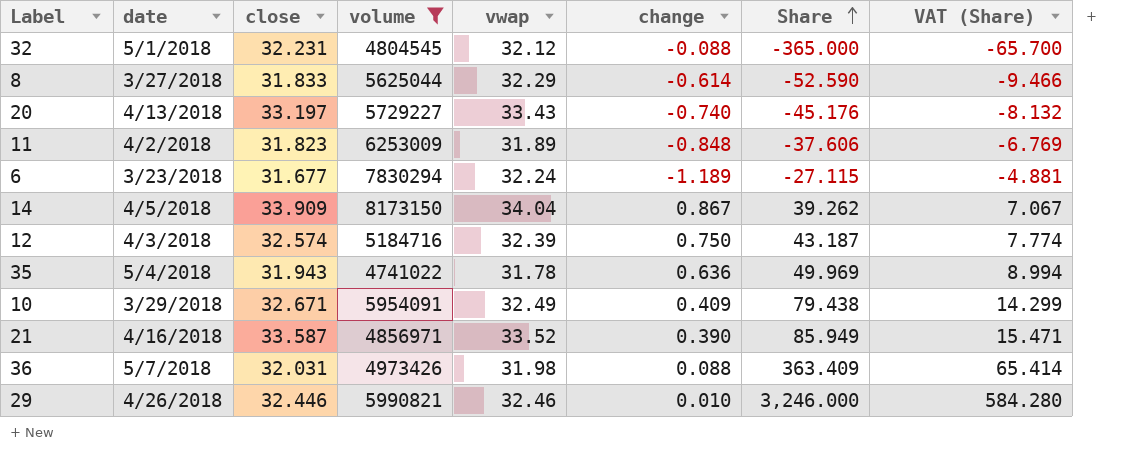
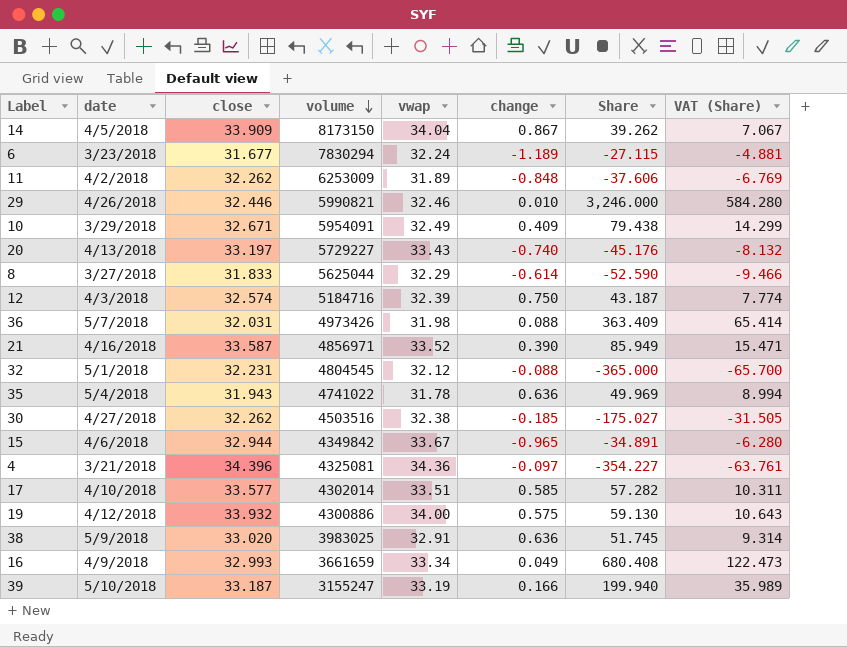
filter: volume >= 4741022 -> none
row order: Share ascending -> volume descending
11 | close: 31.823 -> 32.262

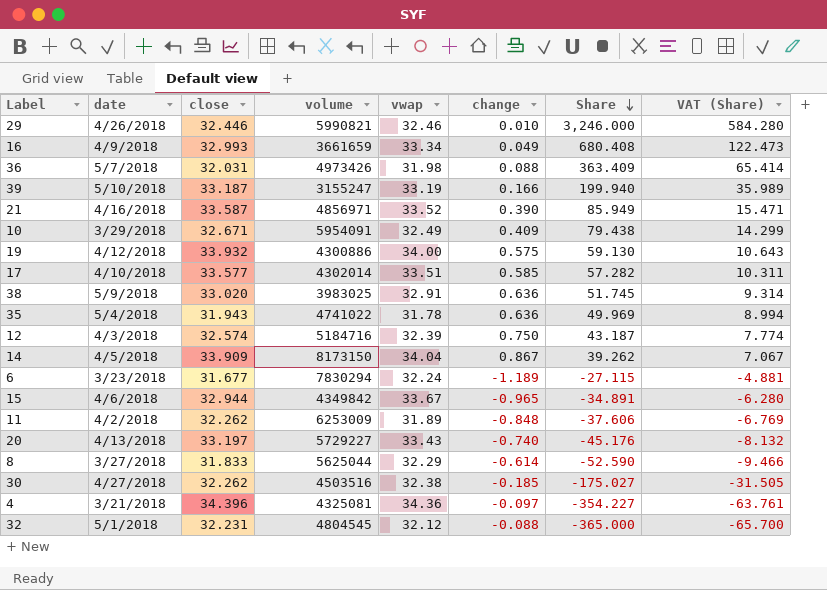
row order: volume descending -> Share descending

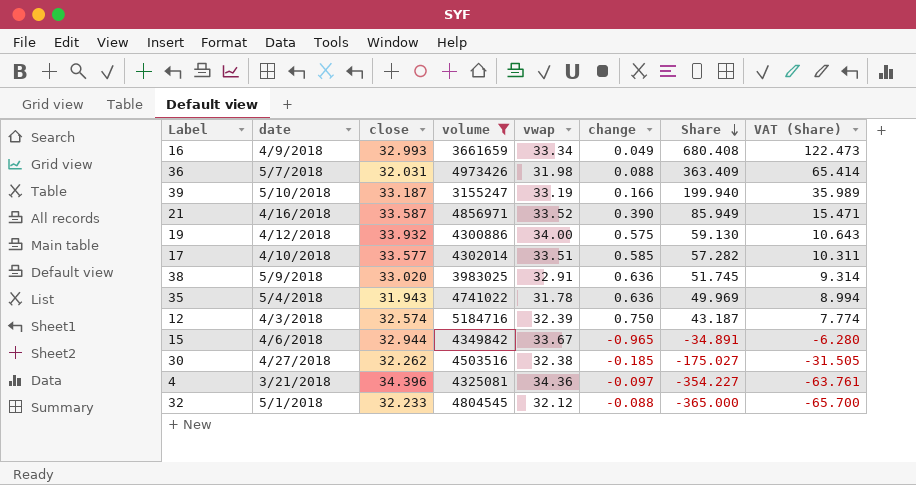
filter: none -> volume <= 5184716
32 | close: 32.231 -> 32.233

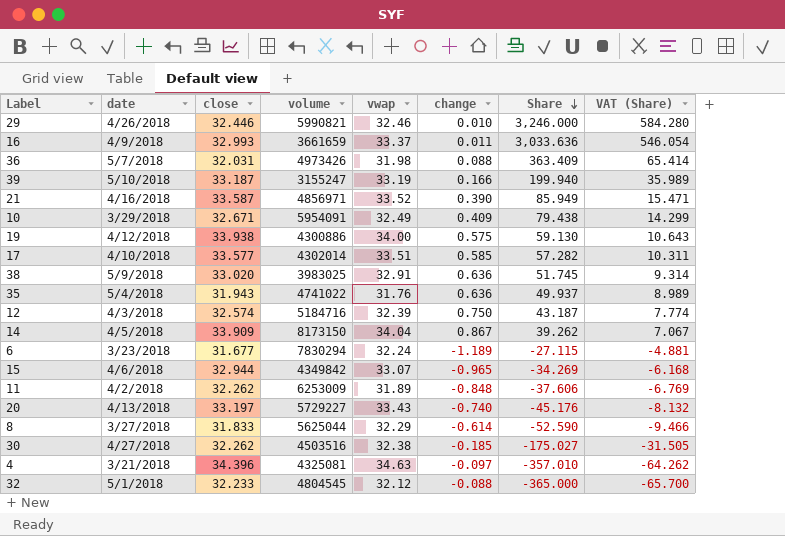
filter: volume <= 5184716 -> none
16 | vwap: 33.34 -> 33.37
16 | change: 0.049 -> 0.011
16 | Share: 680.408 -> 3,033.636
16 | VAT (Share): 122.473 -> 546.054
19 | close: 33.932 -> 33.938
35 | vwap: 31.78 -> 31.76
35 | Share: 49.969 -> 49.937
35 | VAT (Share): 8.994 -> 8.989
15 | vwap: 33.67 -> 33.07
15 | Share: -34.891 -> -34.269
15 | VAT (Share): -6.280 -> -6.168
4 | vwap: 34.36 -> 34.63
4 | Share: -354.227 -> -357.010
4 | VAT (Share): -63.761 -> -64.262

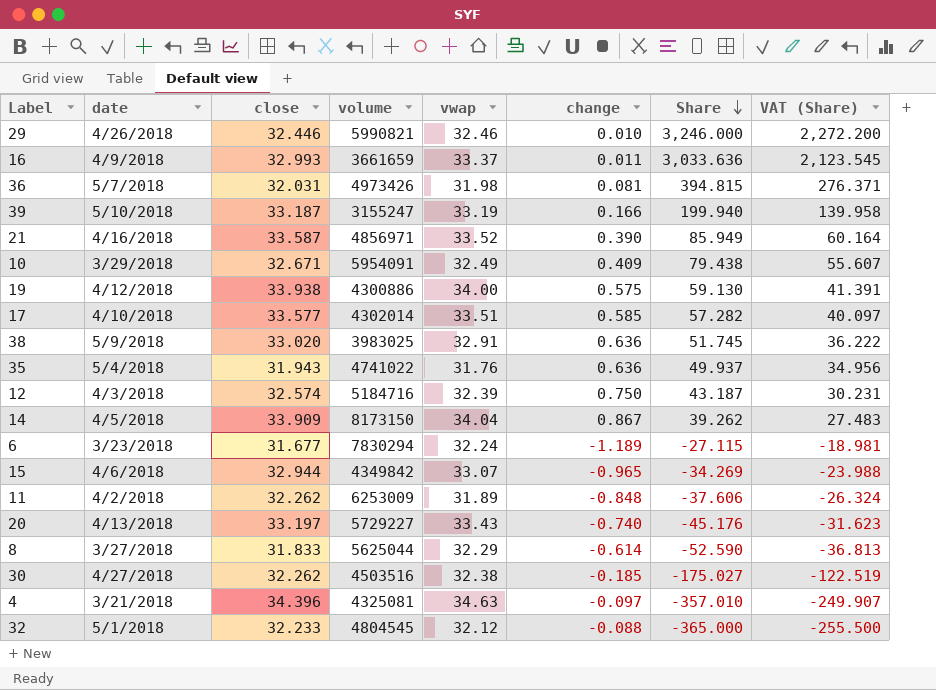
column VAT (Share) | formula: [Share] * 0.18 -> [Share] * 0.7
36 | change: 0.088 -> 0.081
36 | Share: 363.409 -> 394.815

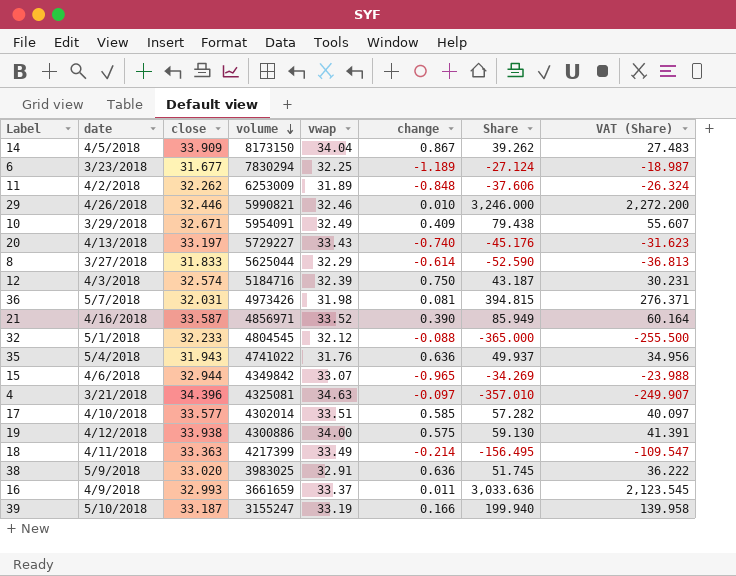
row order: Share descending -> volume descending
row 30: 4/27/2018 | 32.262 | 4503516 | 32.38 | -0.185 | -175.027 | -122.519 -> none
6 | vwap: 32.24 -> 32.25
6 | Share: -27.115 -> -27.124
6 | VAT (Share): -18.981 -> -18.987
row 18: none -> 4/11/2018 | 33.363 | 4217399 | 33.49 | -0.214 | -156.495 | -109.547

